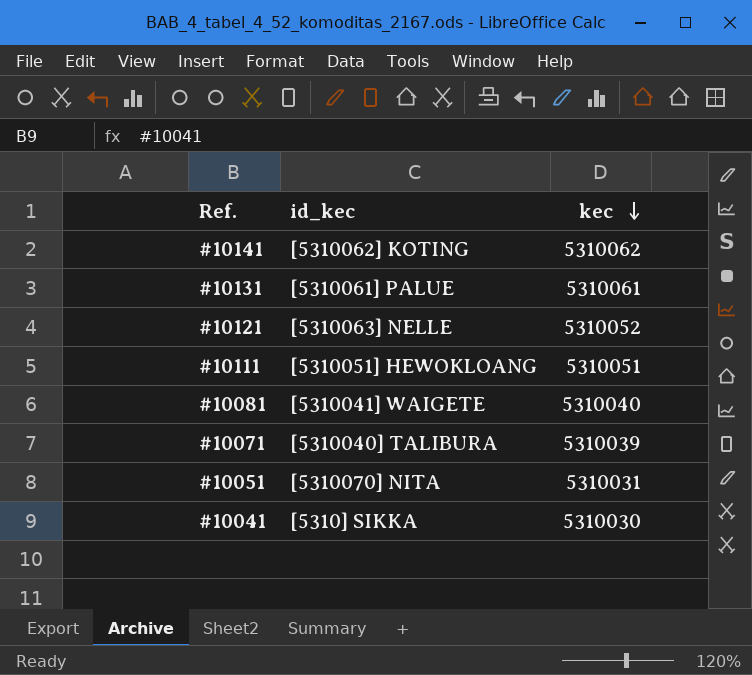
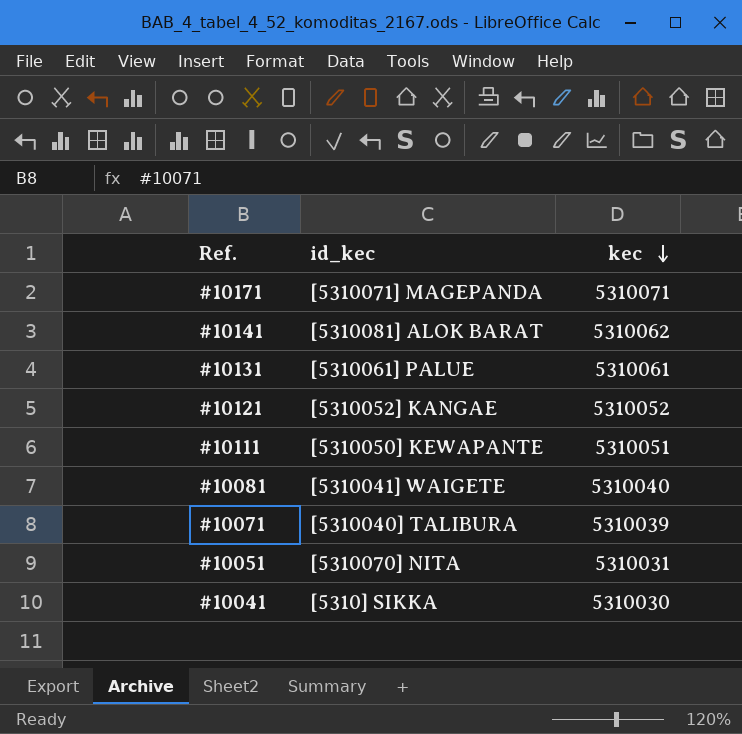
row #10171: none -> [5310071] MAGEPANDA | 5310071
#10141 | id_kec: [5310062] KOTING -> [5310081] ALOK BARAT
#10121 | id_kec: [5310063] NELLE -> [5310052] KANGAE
#10111 | id_kec: [5310051] HEWOKLOANG -> [5310050] KEWAPANTE

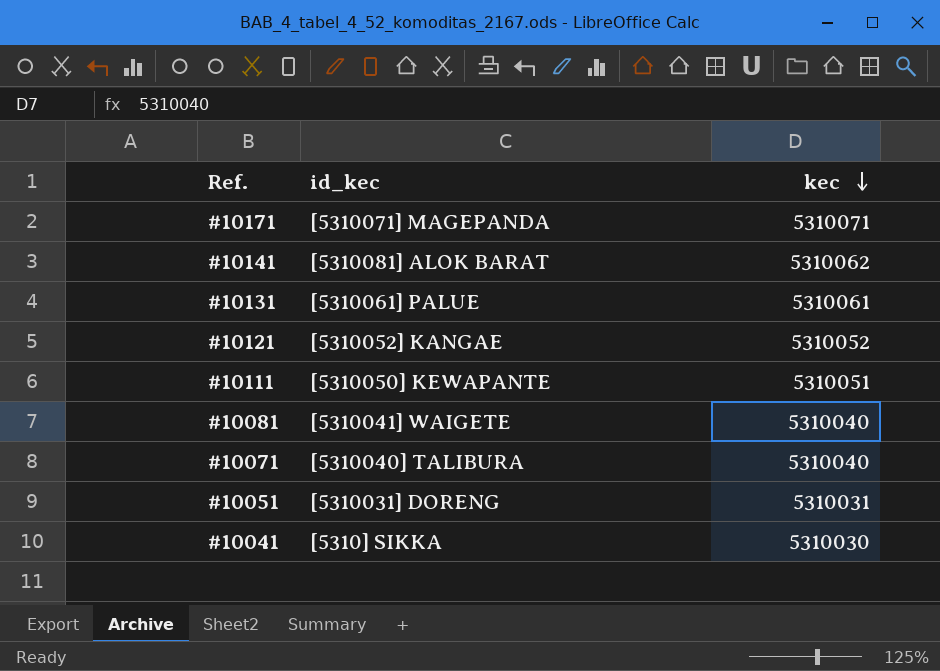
#10071 | kec: 5310039 -> 5310040
#10051 | id_kec: [5310070] NITA -> [5310031] DORENG

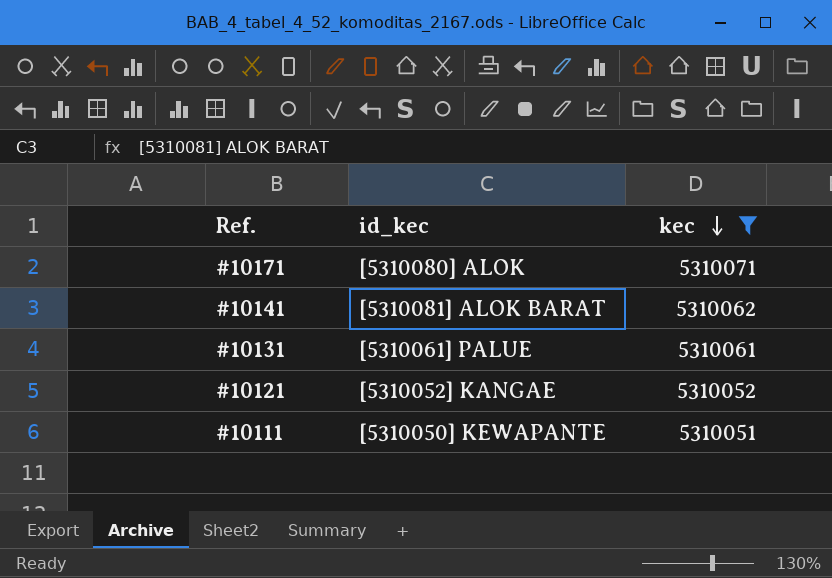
filter: none -> kec >= 5310051
#10171 | id_kec: [5310071] MAGEPANDA -> [5310080] ALOK

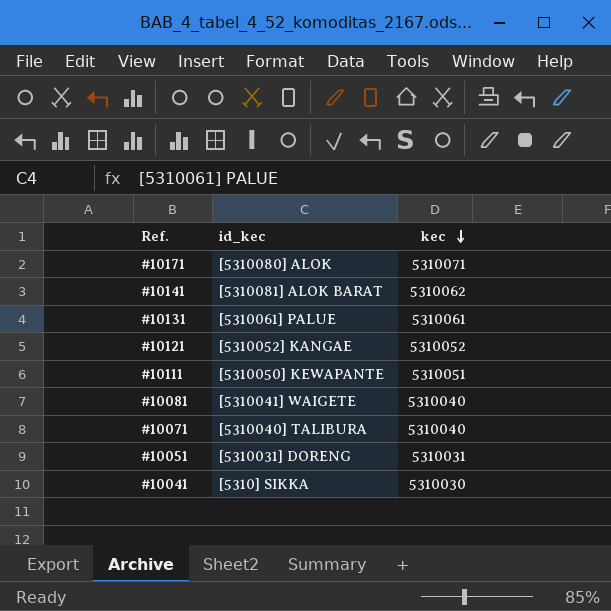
filter: kec >= 5310051 -> none

